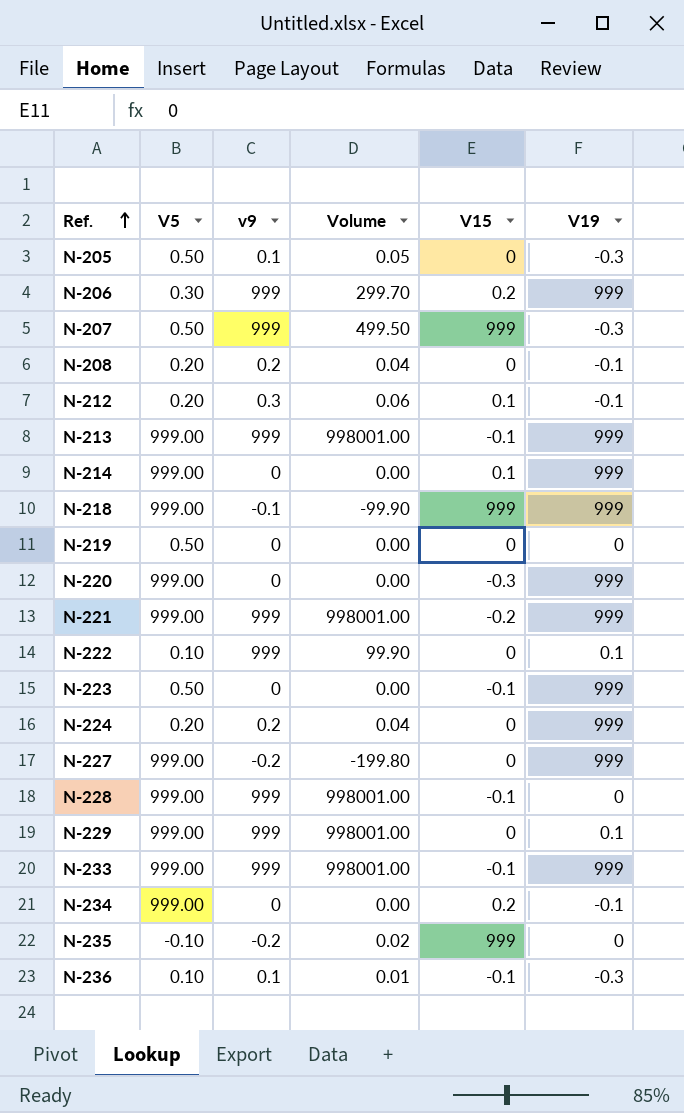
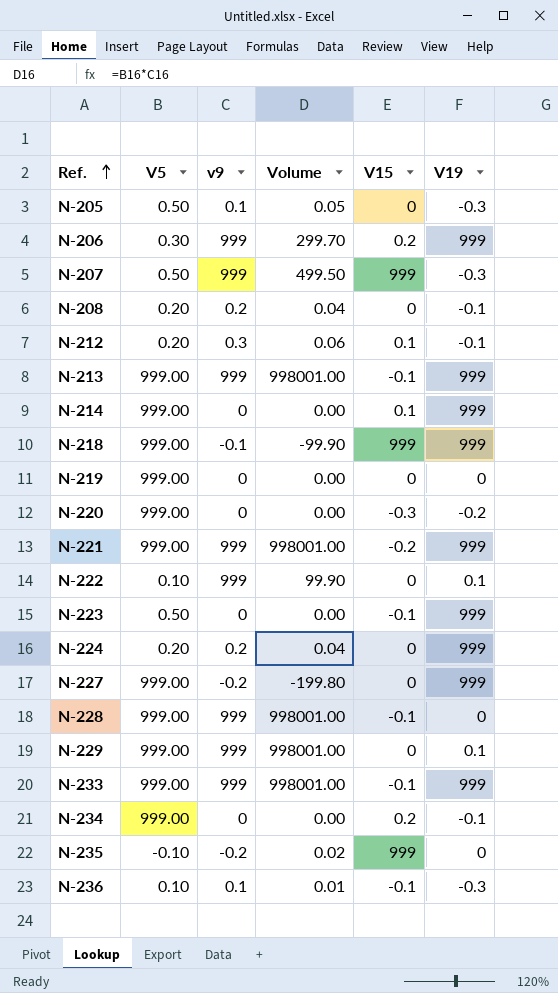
N-219 | V5: 0.50 -> 999.00
N-220 | V19: 999 -> -0.2

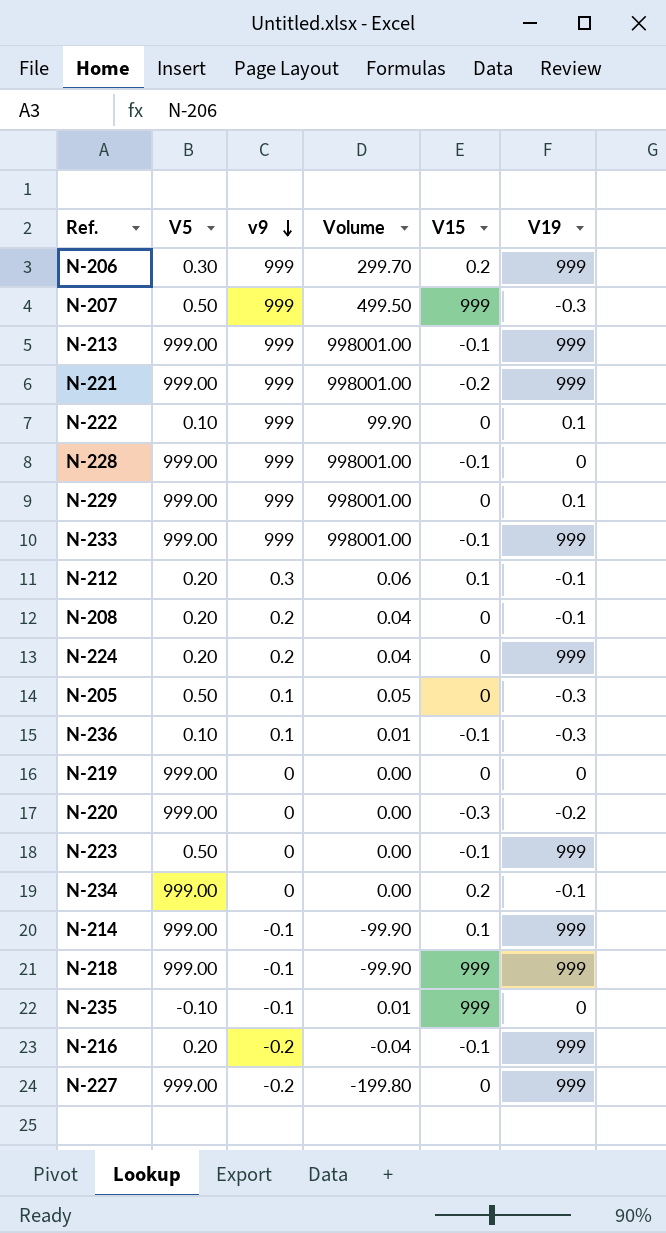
row order: Ref. ascending -> v9 descending
N-214 | v9: 0 -> -0.1
N-214 | Volume: 0.00 -> -99.90
N-235 | v9: -0.2 -> -0.1
N-235 | Volume: 0.02 -> 0.01
row N-216: none -> 0.20 | -0.2 | -0.04 | -0.1 | 999

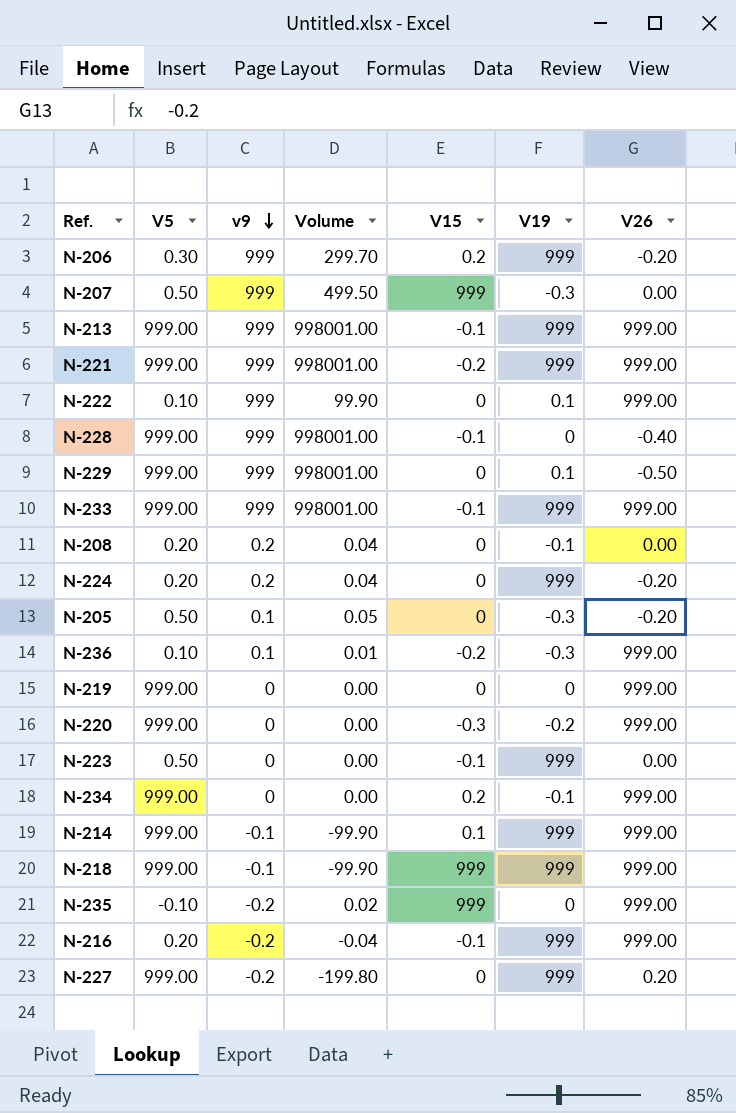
column V26 | position: none -> 7
row N-212: 0.20 | 0.3 | 0.06 | 0.1 | -0.1 -> none
N-236 | V15: -0.1 -> -0.2
N-235 | v9: -0.1 -> -0.2
N-235 | Volume: 0.01 -> 0.02

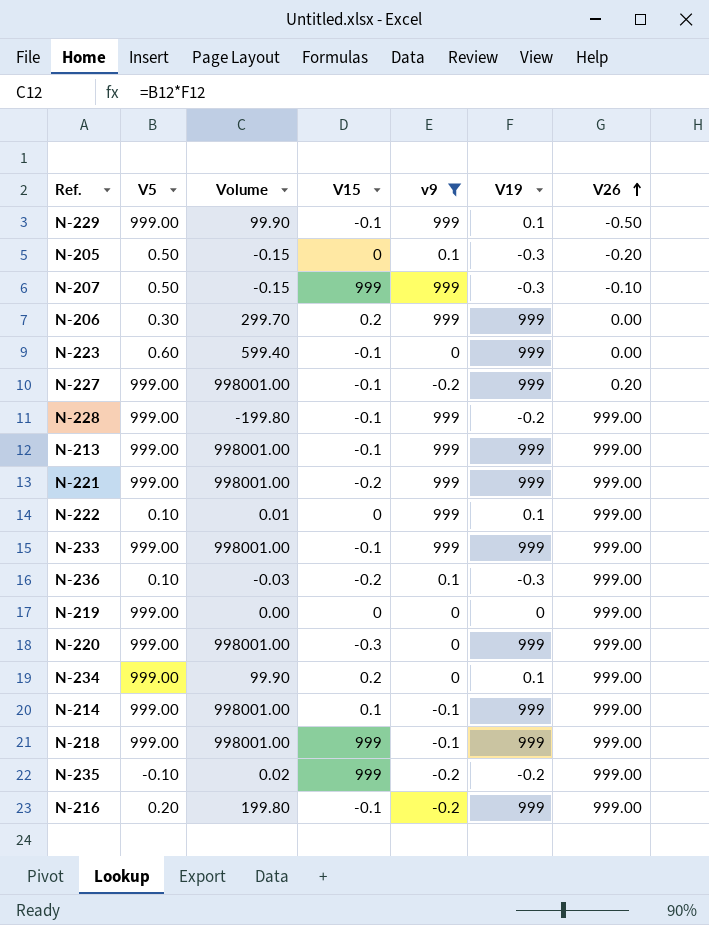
filter: none -> v9 != 0.2
row order: v9 descending -> V26 ascending
column Volume | formula: [V5] * [v9] -> [V5] * [V19]
column v9 | position: 3 -> 5
N-229 | V15: 0 -> -0.1
N-207 | V26: 0.00 -> -0.10
N-206 | V26: -0.20 -> 0.00
N-223 | V5: 0.50 -> 0.60
N-227 | V15: 0 -> -0.1
N-228 | V19: 0 -> -0.2
N-228 | V26: -0.40 -> 999.00
N-220 | V19: -0.2 -> 999
N-234 | V19: -0.1 -> 0.1
N-235 | V19: 0 -> -0.2

